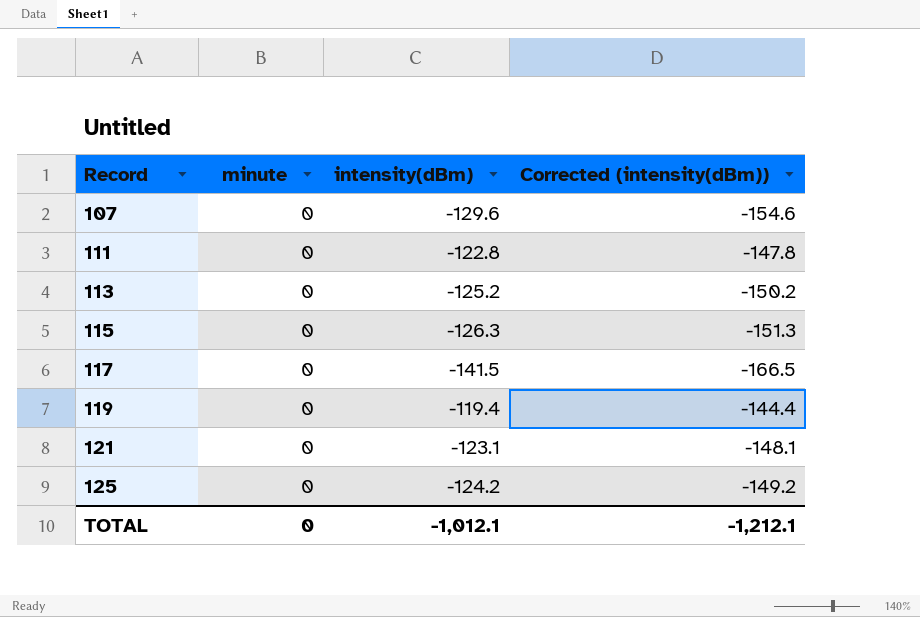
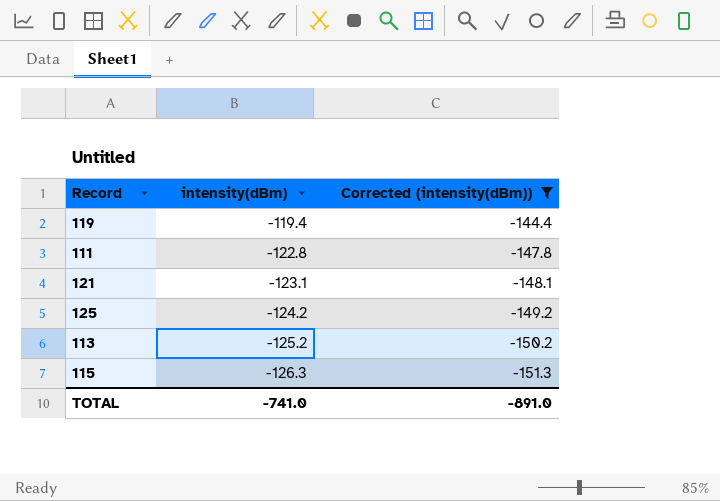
filter: none -> Corrected (intensity(dBm)) >= -151.3
row order: Record ascending -> intensity(dBm) descending
column minute | position: 2 -> none
TOTAL | intensity(dBm): -1,012.1 -> -741.0
TOTAL | Corrected (intensity(dBm)): -1,212.1 -> -891.0

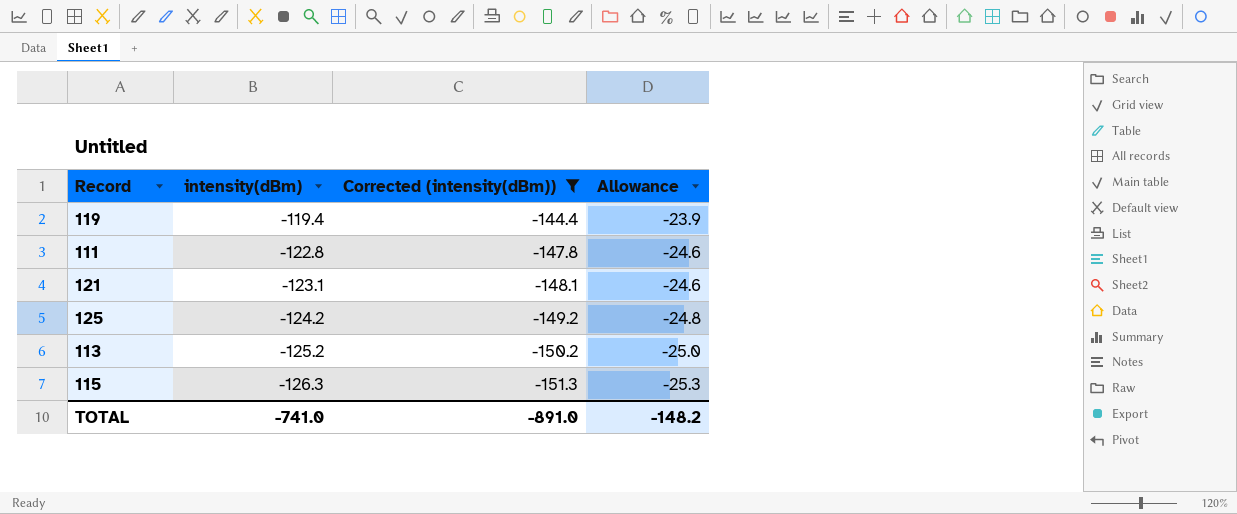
column Allowance | formula: none -> [intensity(dBm)] * 0.2

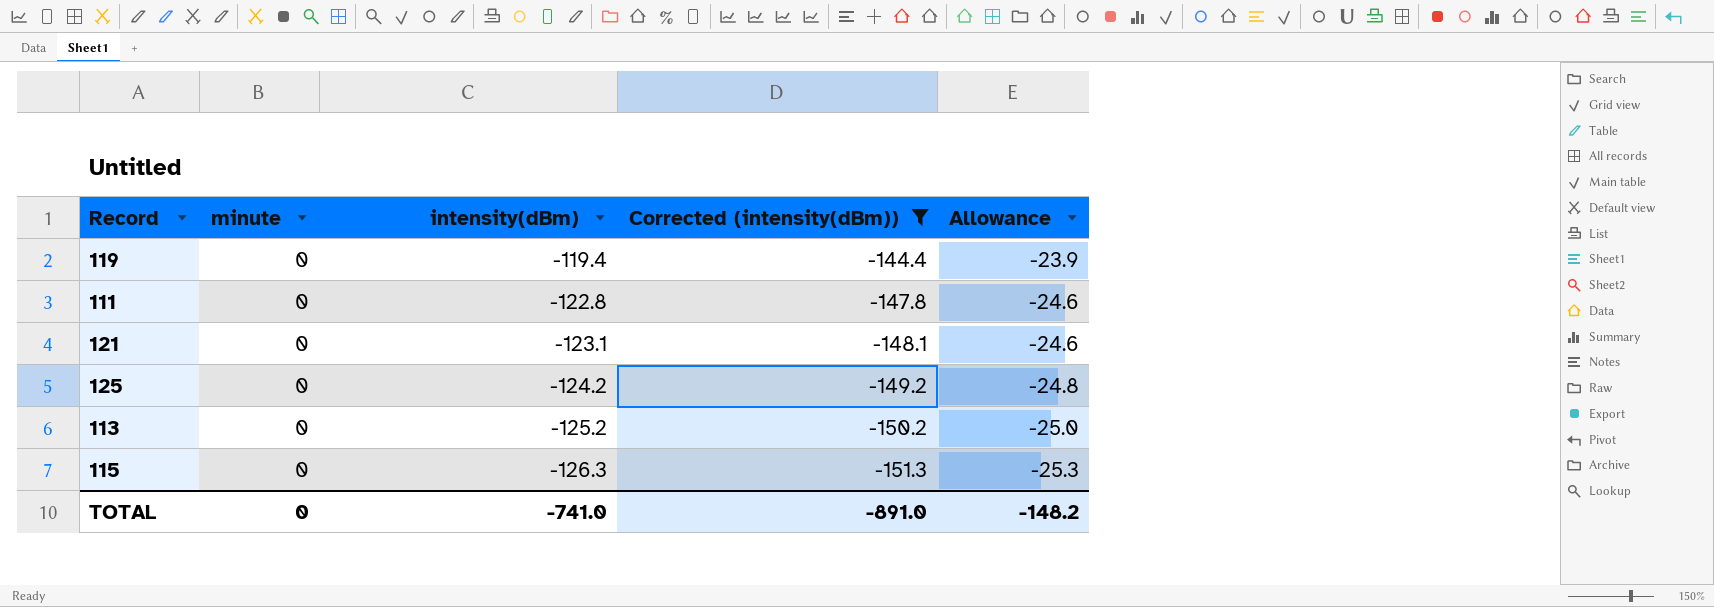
column minute | position: none -> 2

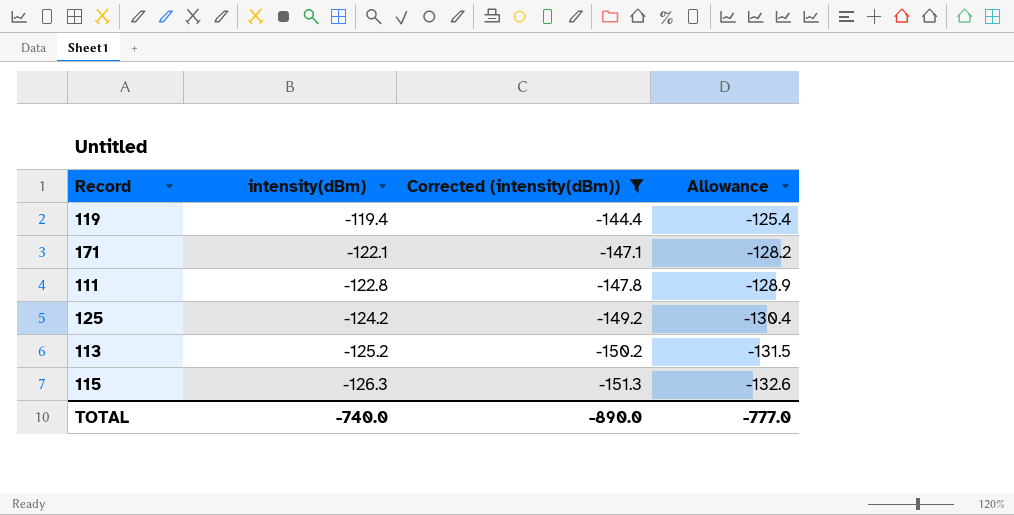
column minute | position: 2 -> none
column Allowance | formula: [intensity(dBm)] * 0.2 -> [intensity(dBm)] * 1.05
row 121: 0 | -123.1 | -148.1 | -24.6 -> none
row 171: none -> -122.1 | -147.1 | -128.2
TOTAL | intensity(dBm): -741.0 -> -740.0
TOTAL | Corrected (intensity(dBm)): -891.0 -> -890.0
TOTAL | Allowance: -148.2 -> -777.0

